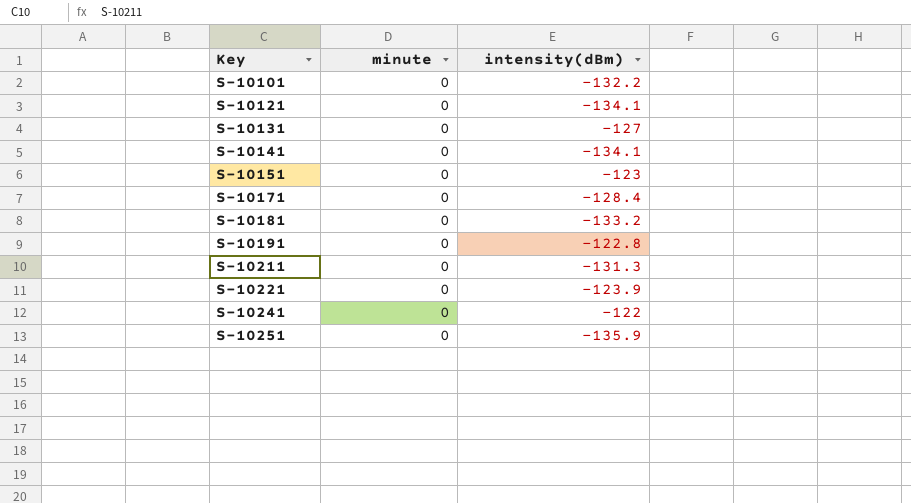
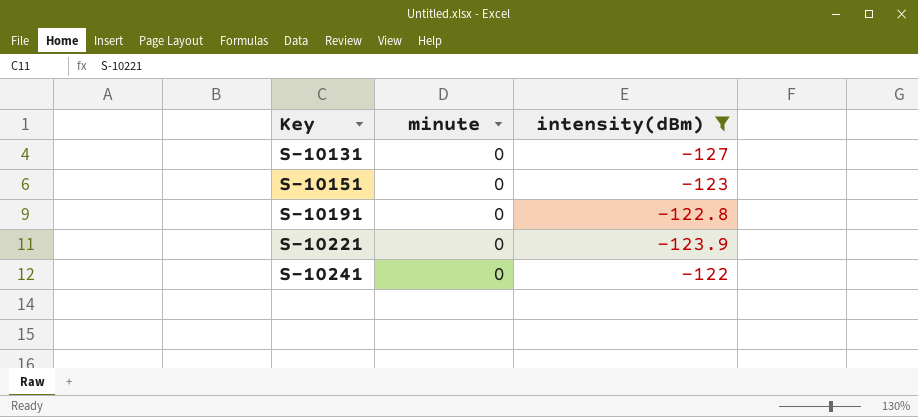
filter: none -> intensity(dBm) >= -127

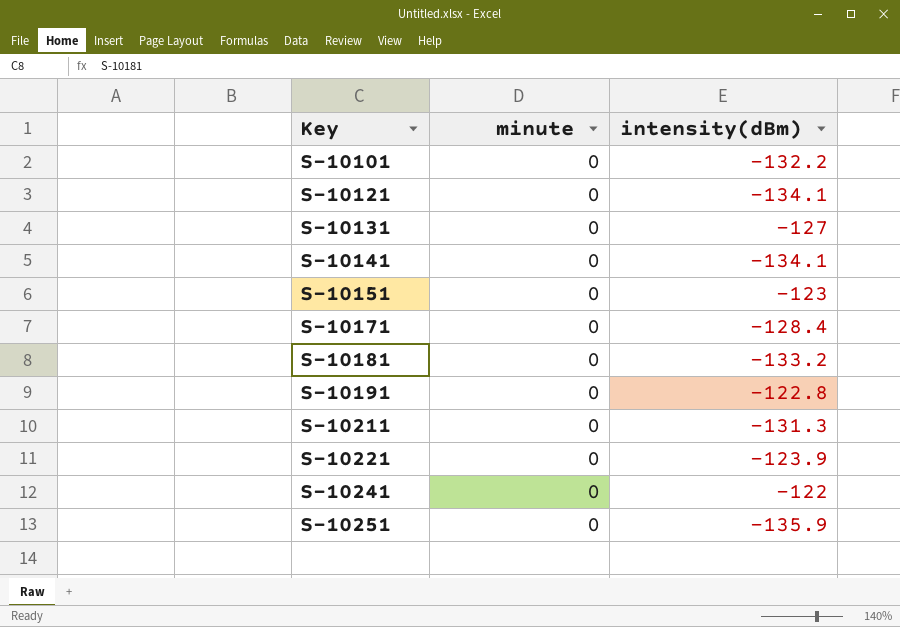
filter: intensity(dBm) >= -127 -> none

